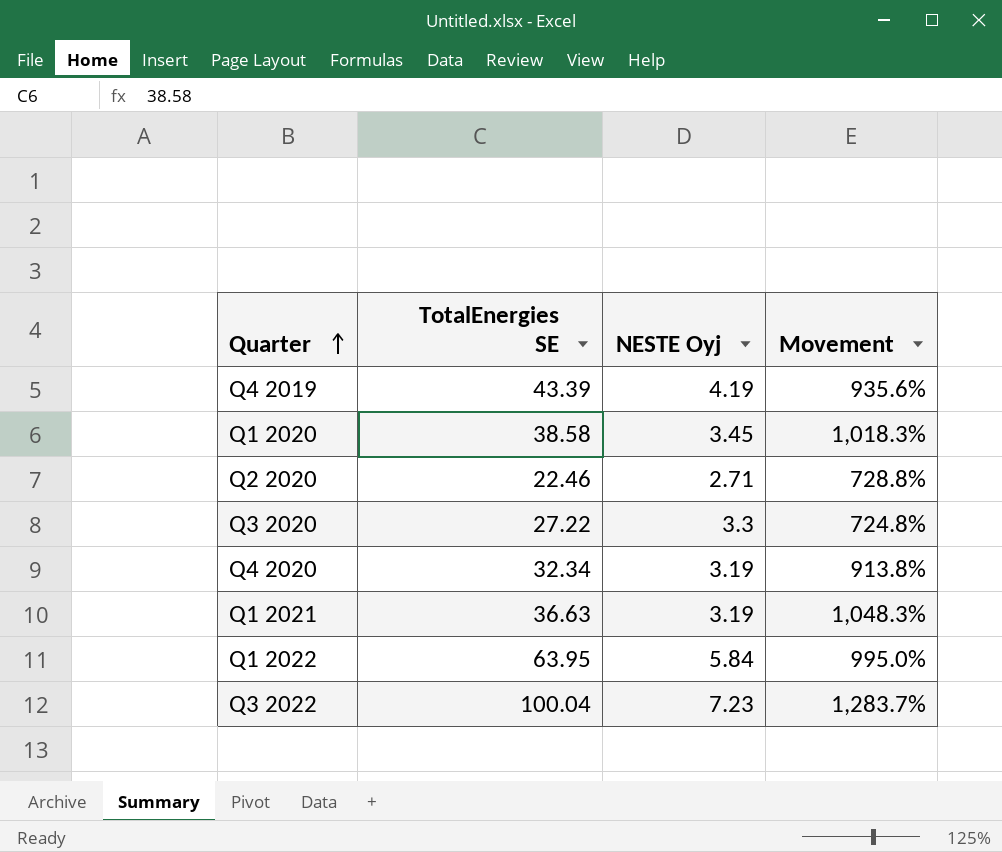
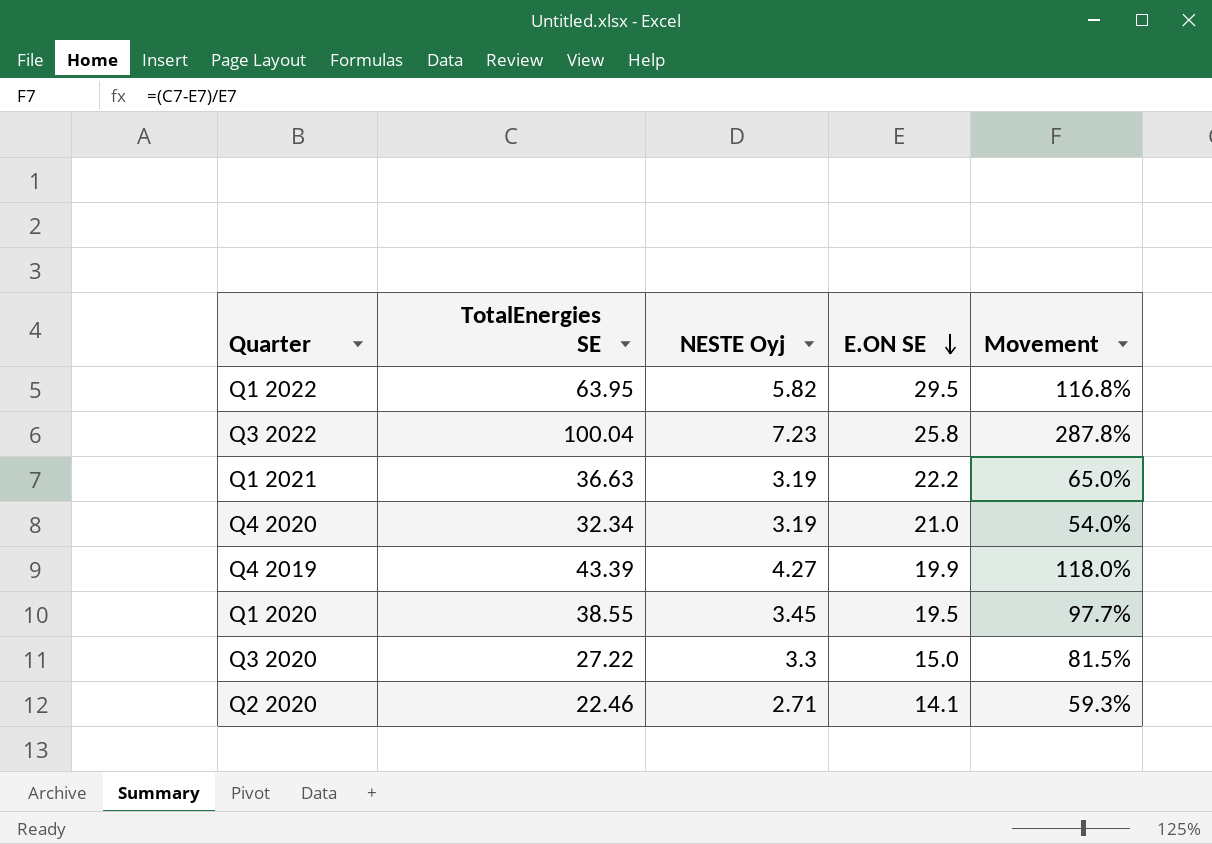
row order: Quarter ascending -> E.ON SE descending
column E.ON SE | position: none -> 4
column Movement | formula: ([TotalEnergies SE] - [NESTE Oyj]) / [NESTE Oyj] -> ([TotalEnergies SE] - [E.ON SE]) / [E.ON SE]
Q1 2022 | NESTE Oyj: 5.84 -> 5.82
Q4 2019 | NESTE Oyj: 4.19 -> 4.27
Q1 2020 | TotalEnergies SE: 38.58 -> 38.55

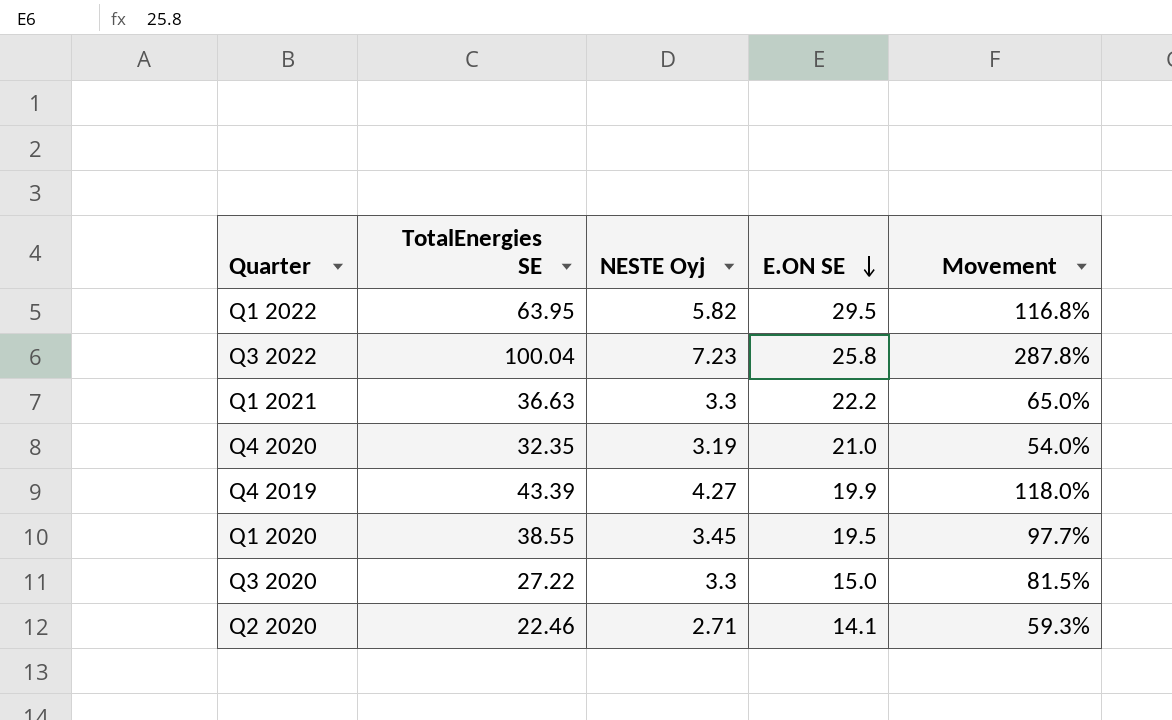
Q1 2021 | NESTE Oyj: 3.19 -> 3.3
Q4 2020 | TotalEnergies SE: 32.34 -> 32.35

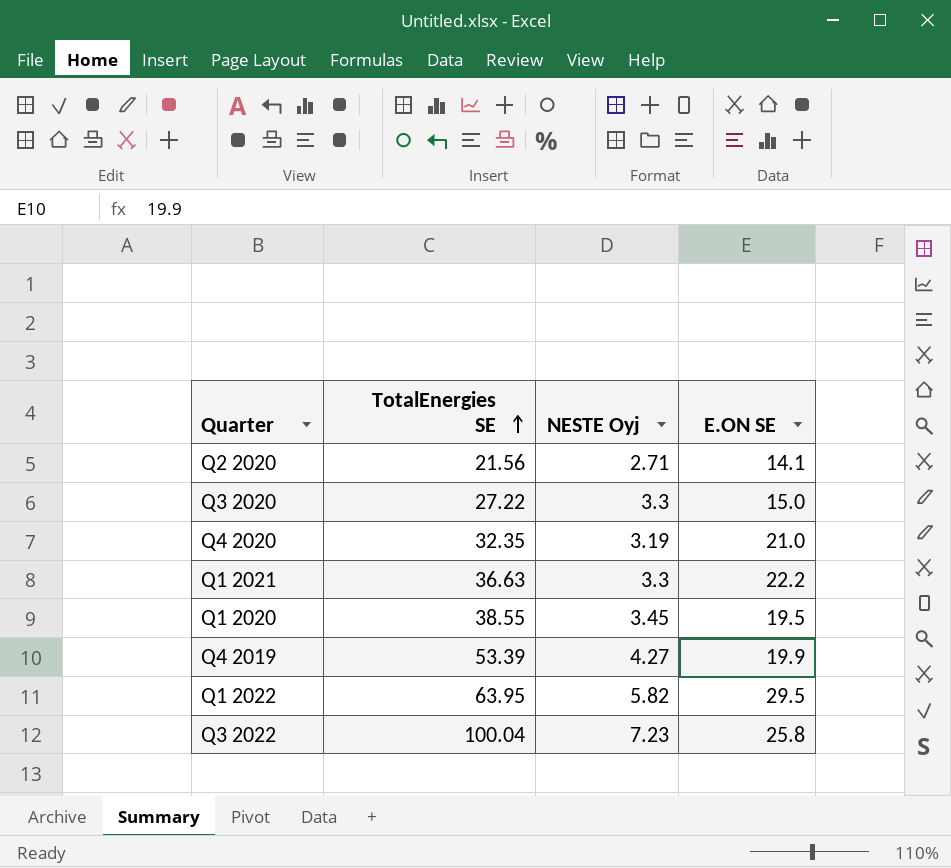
row order: E.ON SE descending -> TotalEnergies SE ascending
column Movement | formula: ([TotalEnergies SE] - [E.ON SE]) / [E.ON SE] -> none
Q2 2020 | TotalEnergies SE: 22.46 -> 21.56
Q4 2019 | TotalEnergies SE: 43.39 -> 53.39

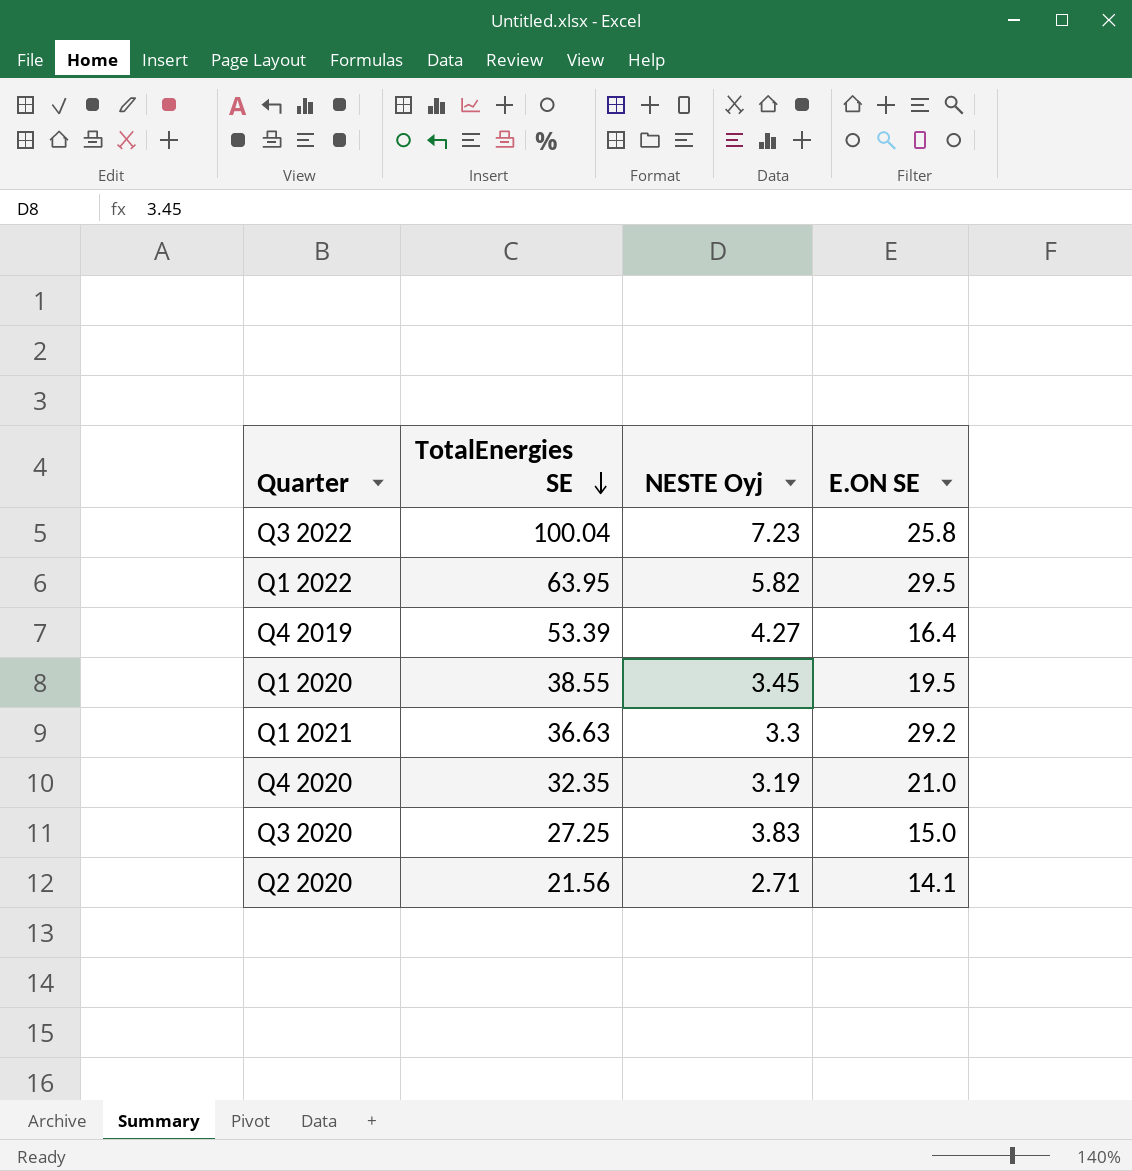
row order: TotalEnergies SE ascending -> TotalEnergies SE descending
Q4 2019 | E.ON SE: 19.9 -> 16.4
Q1 2021 | E.ON SE: 22.2 -> 29.2
Q3 2020 | TotalEnergies SE: 27.22 -> 27.25
Q3 2020 | NESTE Oyj: 3.3 -> 3.83

